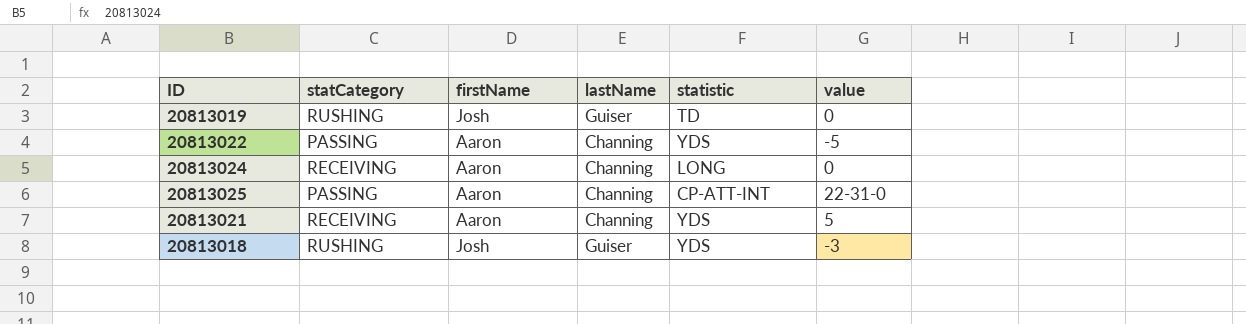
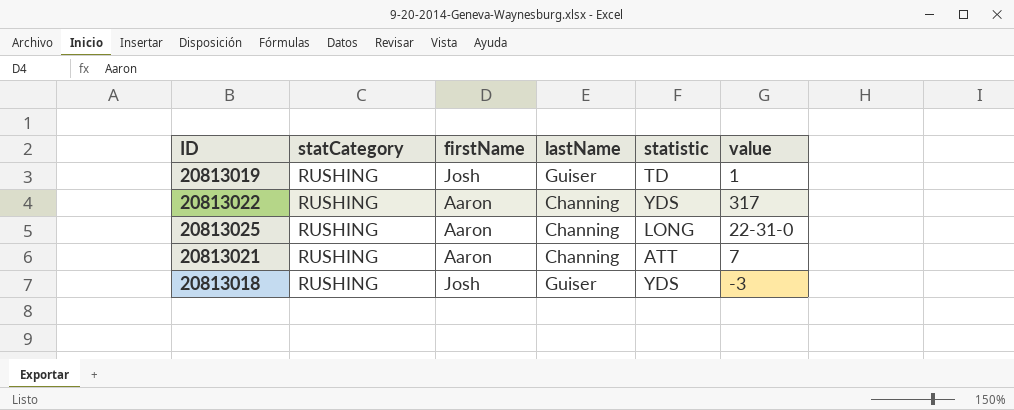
row 20813024: RECEIVING | Aaron | Channing | LONG | 0 -> none
20813019 | value: 0 -> 1
20813022 | statCategory: PASSING -> RUSHING
20813022 | value: -5 -> 317
20813025 | statCategory: PASSING -> RUSHING
20813025 | statistic: CP-ATT-INT -> LONG
20813021 | statCategory: RECEIVING -> RUSHING
20813021 | statistic: YDS -> ATT
20813021 | value: 5 -> 7

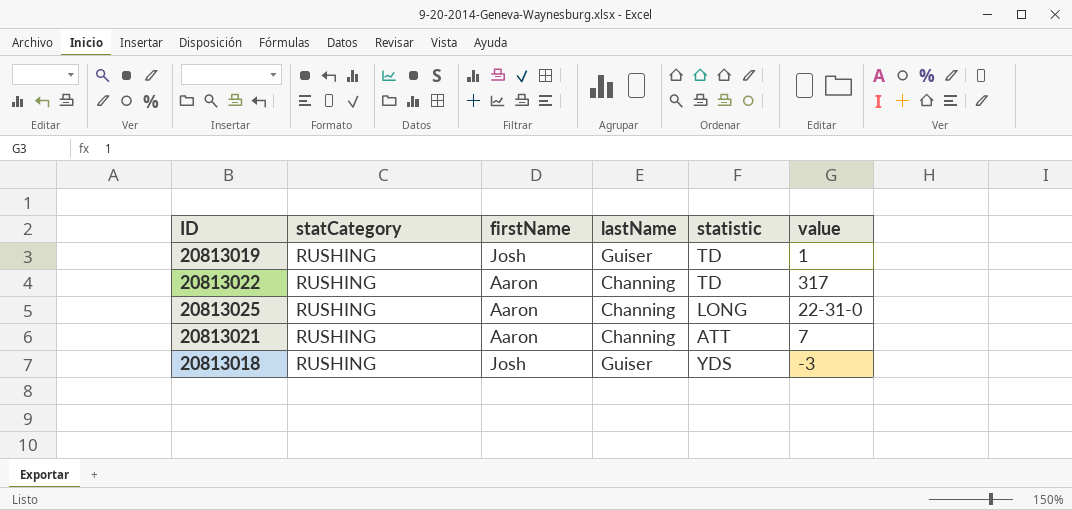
20813022 | statistic: YDS -> TD

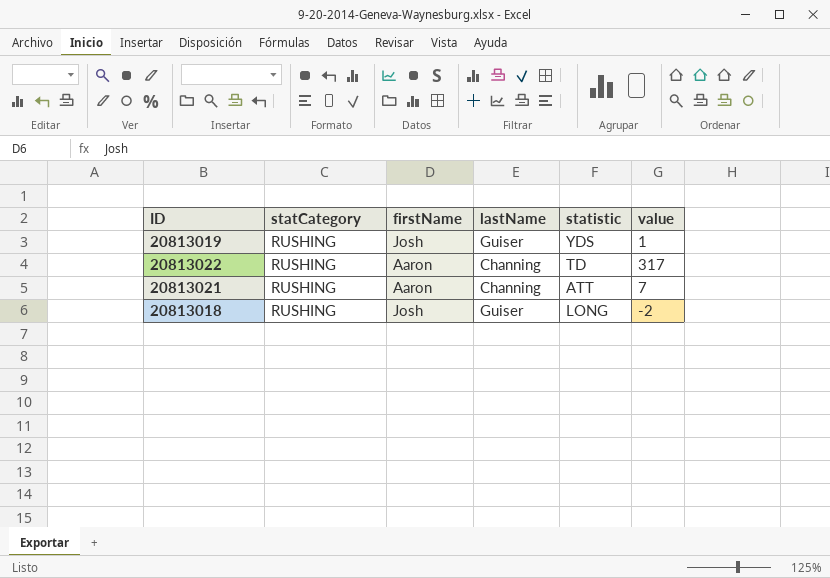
row 20813025: RUSHING | Aaron | Channing | LONG | 22-31-0 -> none
20813019 | statistic: TD -> YDS
20813018 | statistic: YDS -> LONG
20813018 | value: -3 -> -2

